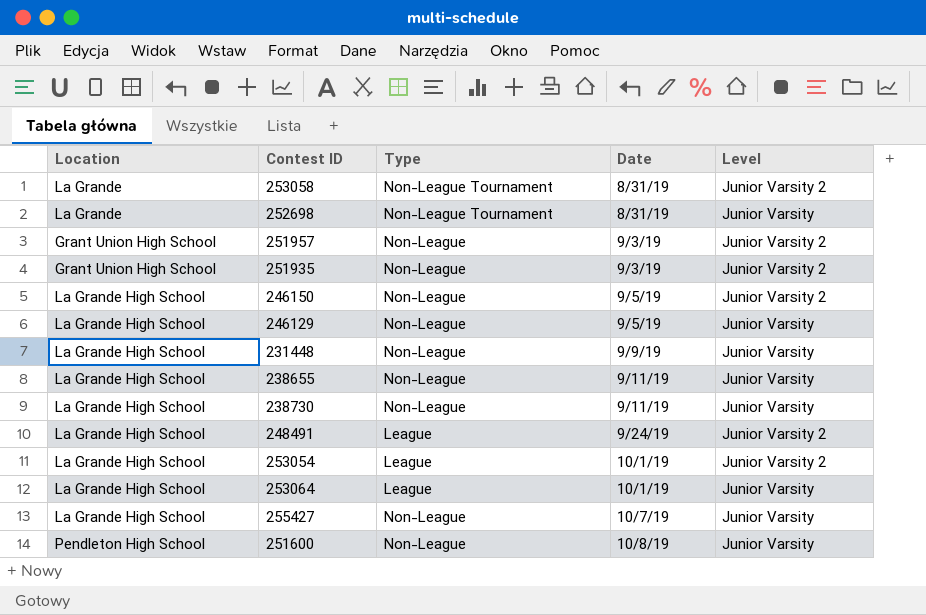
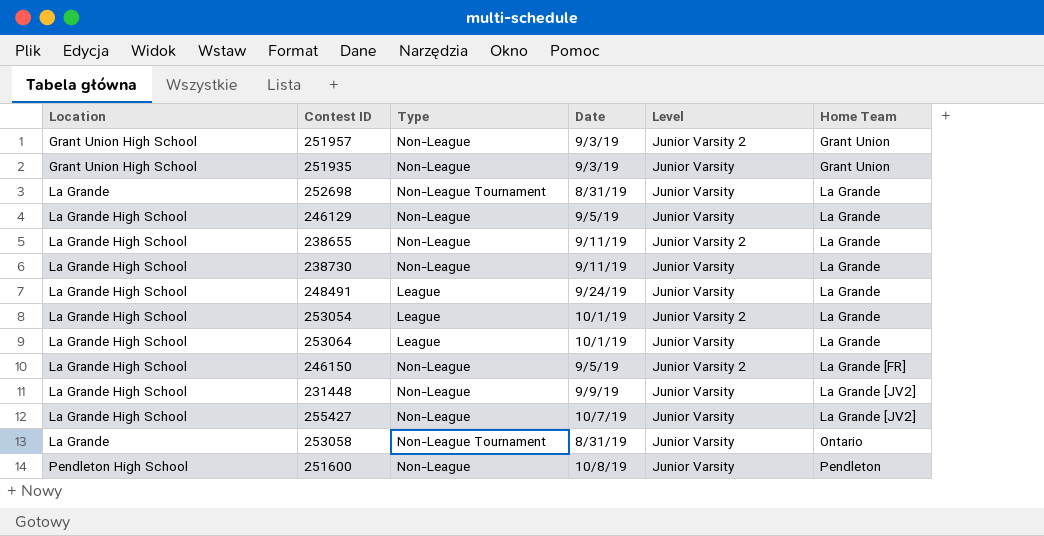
row order: Date ascending -> Home Team ascending
column Home Team | position: none -> 6
251935 | Level: Junior Varsity 2 -> Junior Varsity
238655 | Level: Junior Varsity -> Junior Varsity 2
248491 | Level: Junior Varsity 2 -> Junior Varsity
253058 | Level: Junior Varsity 2 -> Junior Varsity

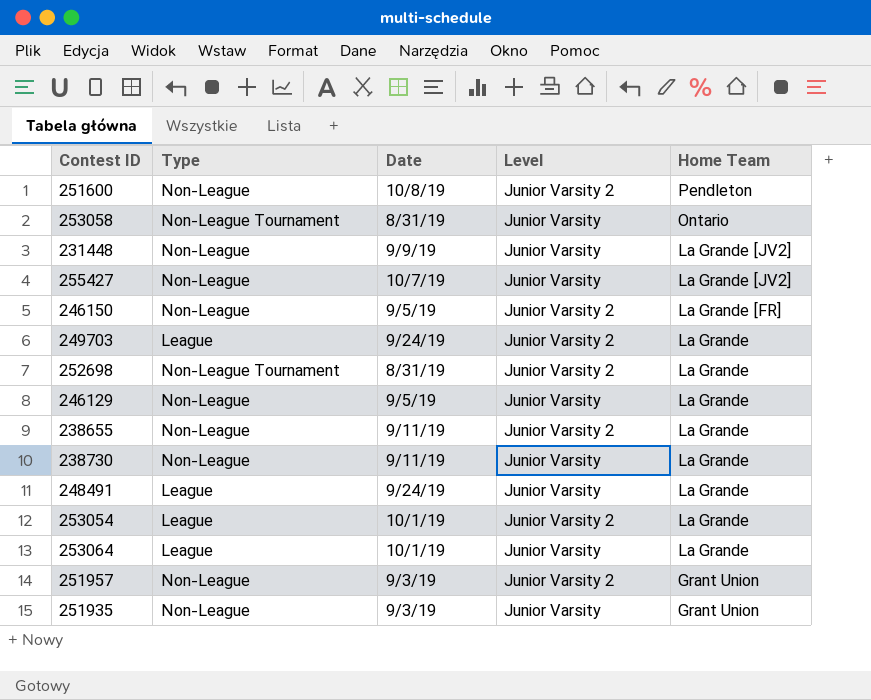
row order: Home Team ascending -> Home Team descending
column Location | position: 1 -> none
251600 | Level: Junior Varsity -> Junior Varsity 2
row 249703: none -> League | 9/24/19 | Junior Varsity 2 | La Grande
252698 | Level: Junior Varsity -> Junior Varsity 2

